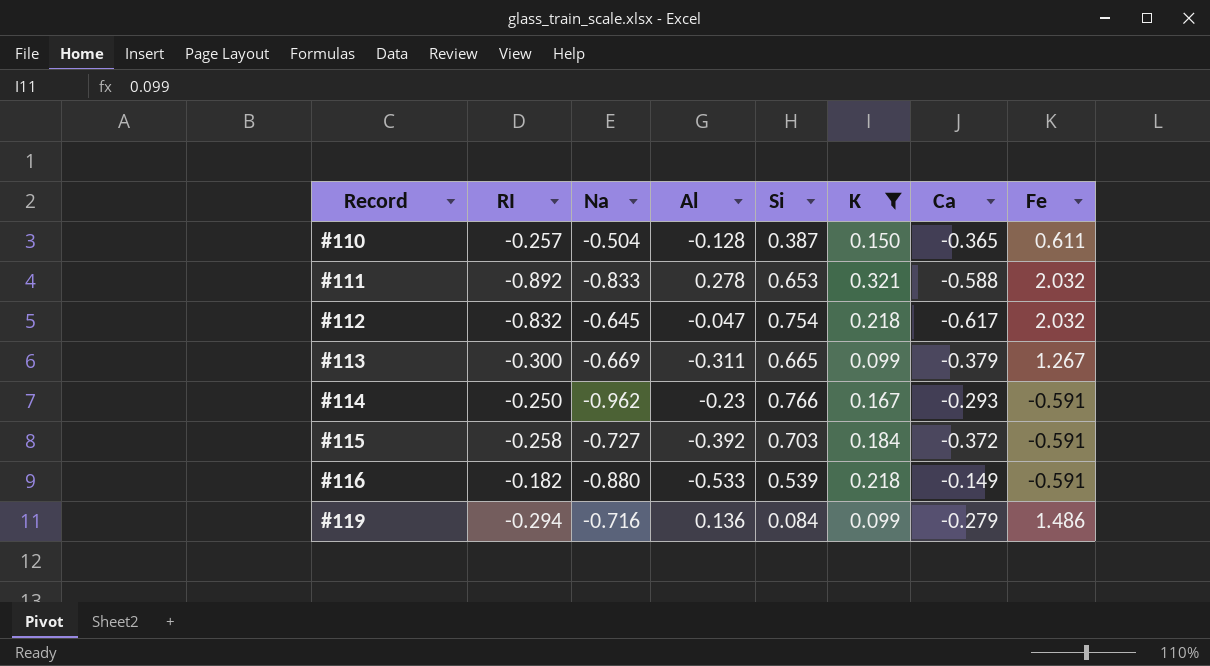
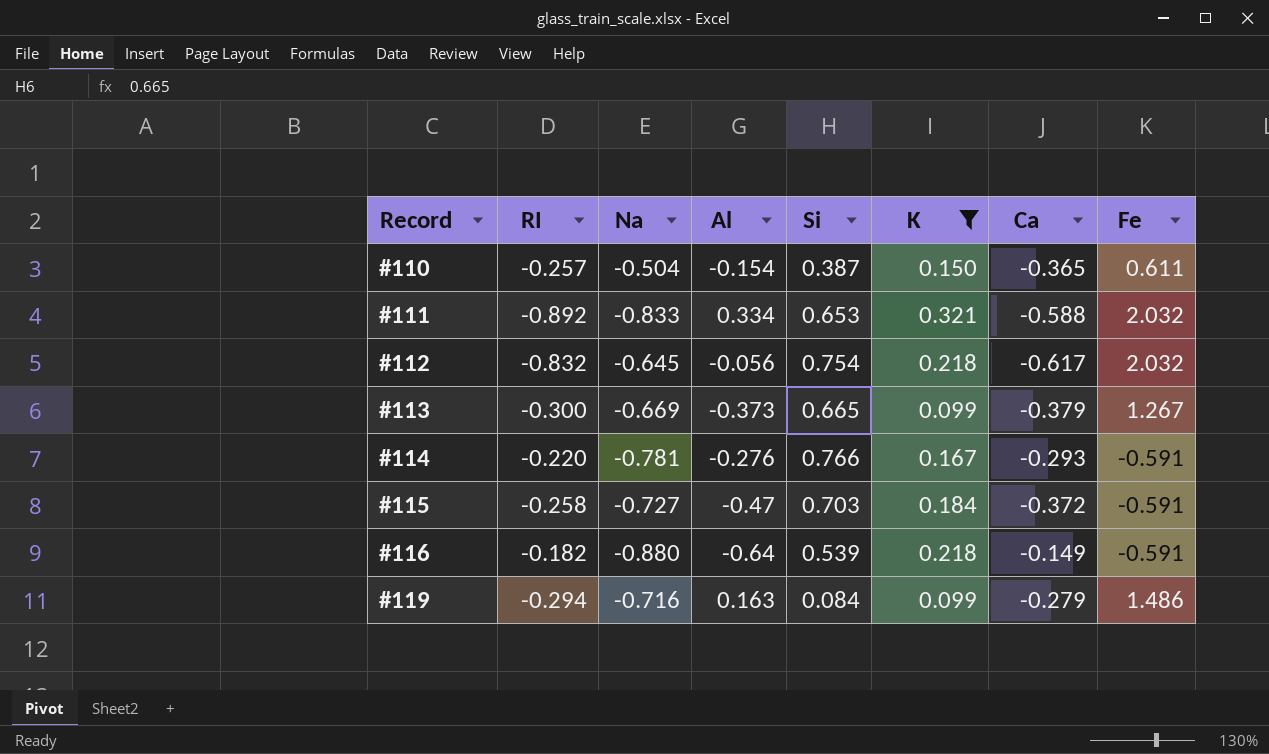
#110 | Al: -0.128 -> -0.154
#111 | Al: 0.278 -> 0.334
#112 | Al: -0.047 -> -0.056
#113 | Al: -0.311 -> -0.373
#114 | RI: -0.250 -> -0.220
#114 | Na: -0.962 -> -0.781
#114 | Al: -0.23 -> -0.276
#115 | Al: -0.392 -> -0.47
#116 | Al: -0.533 -> -0.64
#119 | Al: 0.136 -> 0.163

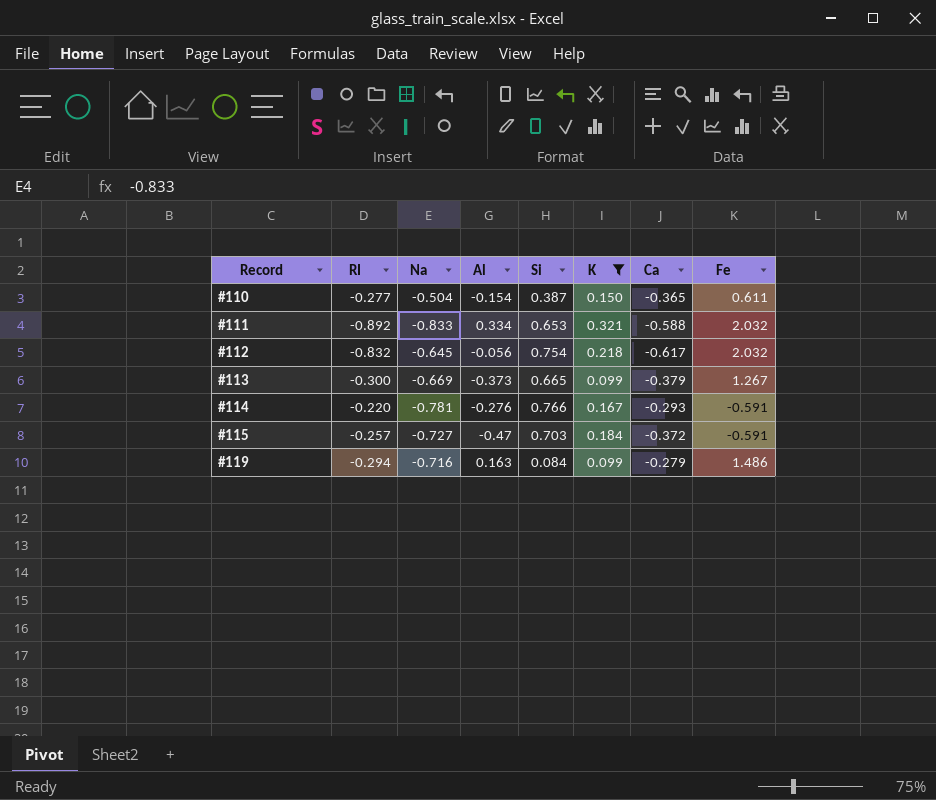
row #116: -0.182 | -0.880 | -0.64 | 0.539 | 0.218 | -0.149 | -0.591 -> none
#110 | RI: -0.257 -> -0.277
#115 | RI: -0.258 -> -0.257

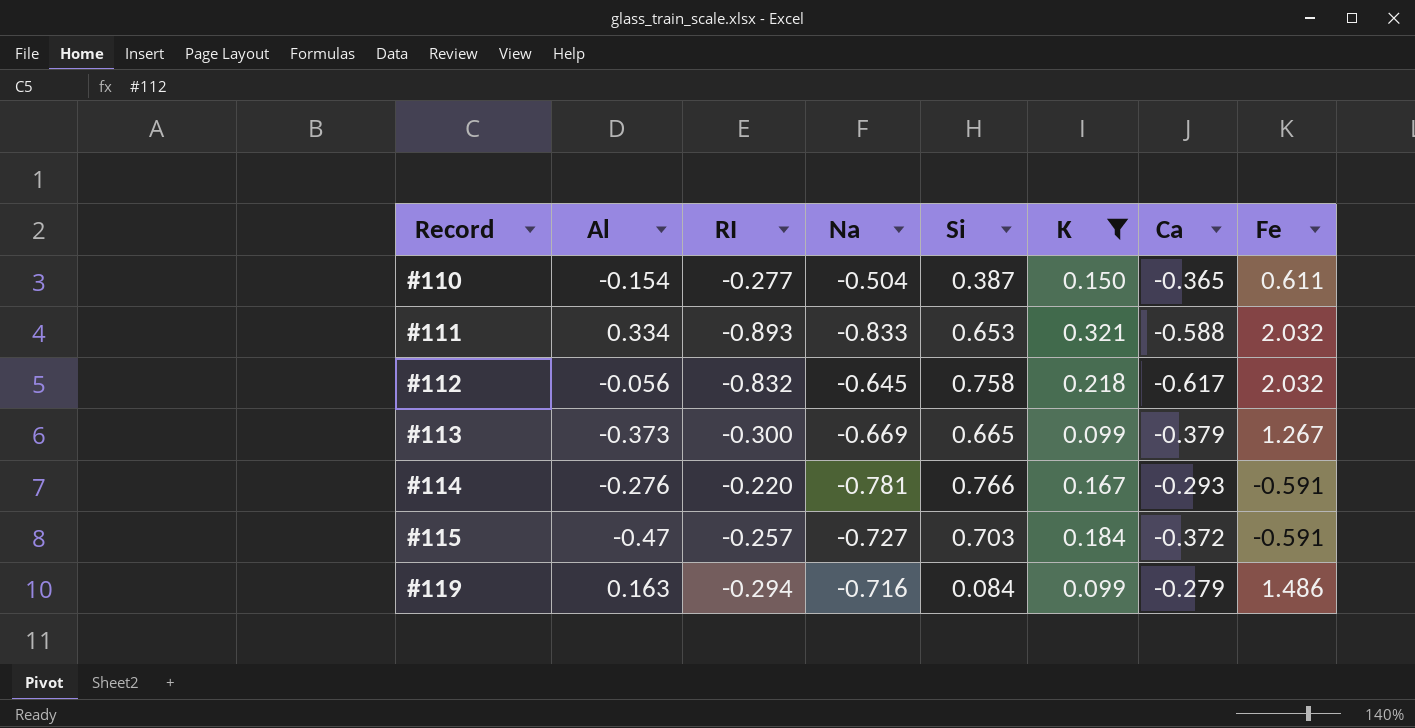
column Al | position: 4 -> 2
#111 | RI: -0.892 -> -0.893
#112 | Si: 0.754 -> 0.758

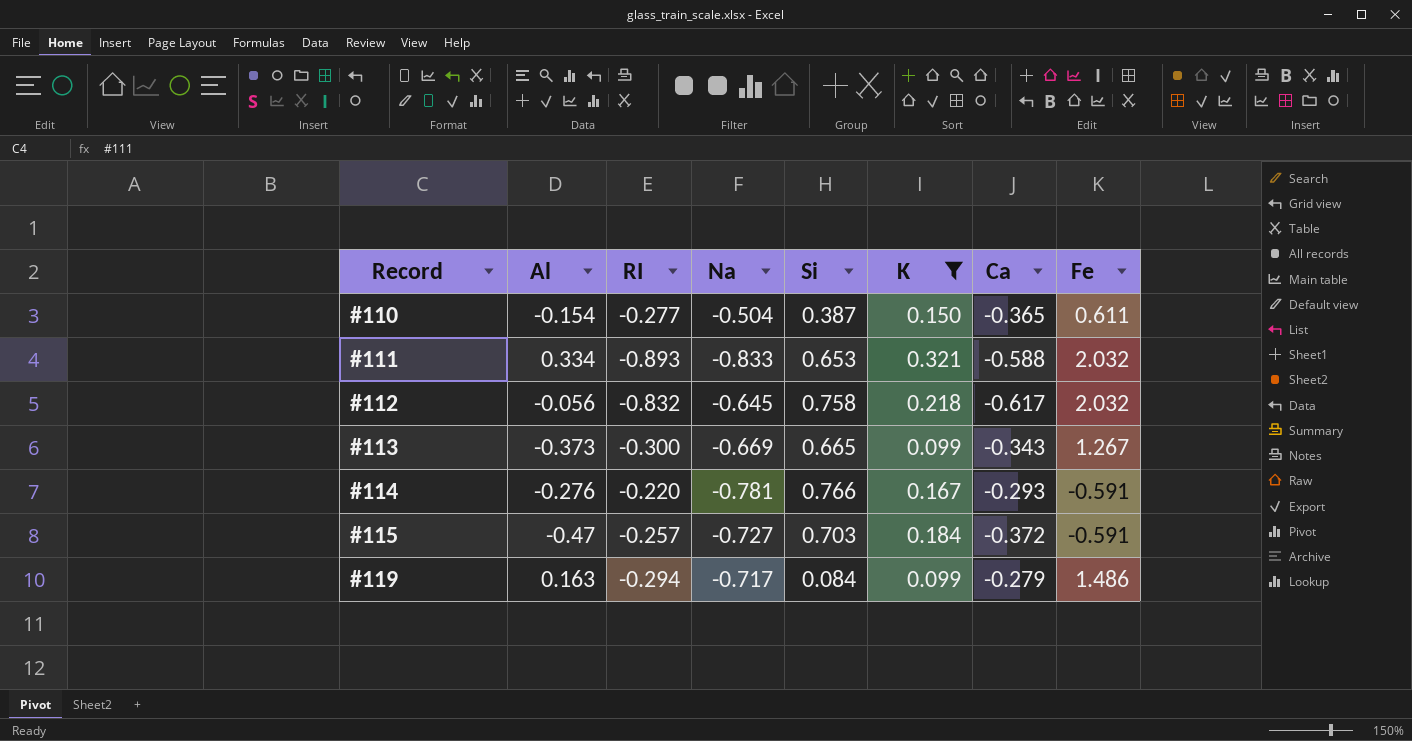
#113 | Ca: -0.379 -> -0.343
#119 | Na: -0.716 -> -0.717

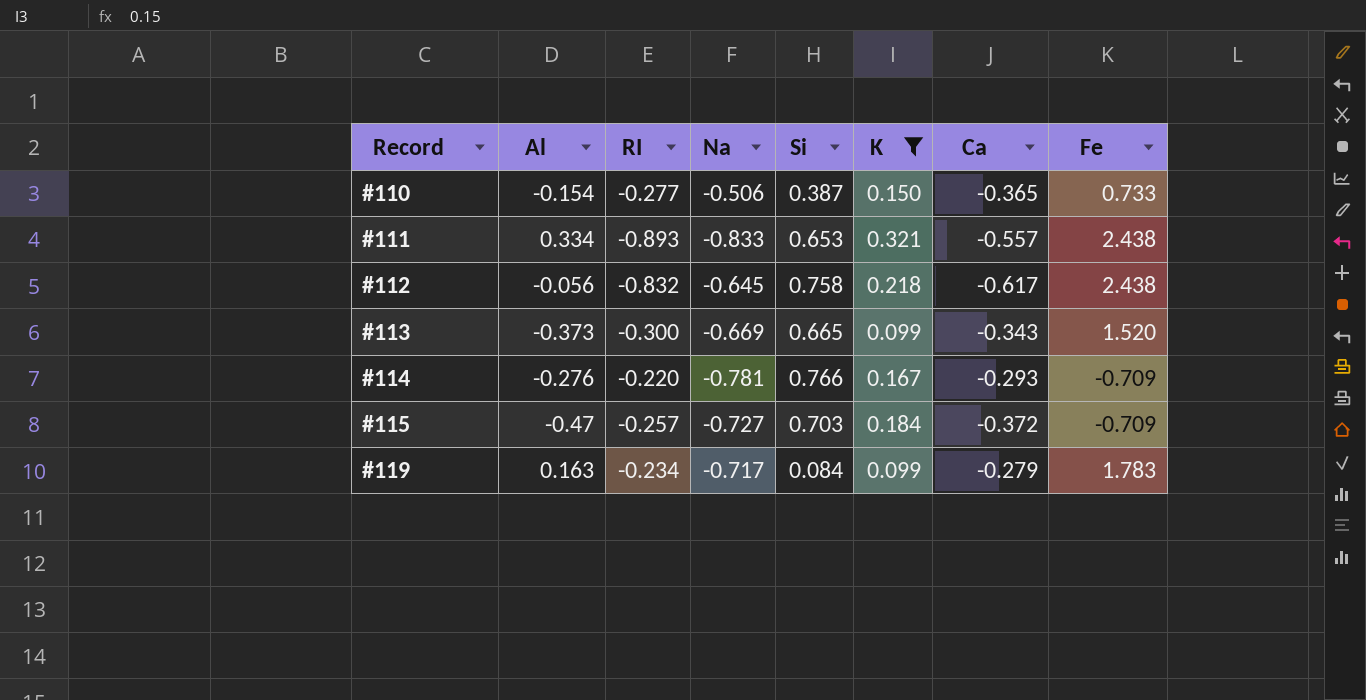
#110 | Na: -0.504 -> -0.506
#110 | Fe: 0.611 -> 0.733
#111 | Ca: -0.588 -> -0.557
#111 | Fe: 2.032 -> 2.438
#112 | Fe: 2.032 -> 2.438
#113 | Fe: 1.267 -> 1.520
#114 | Fe: -0.591 -> -0.709
#115 | Fe: -0.591 -> -0.709
#119 | RI: -0.294 -> -0.234
#119 | Fe: 1.486 -> 1.783

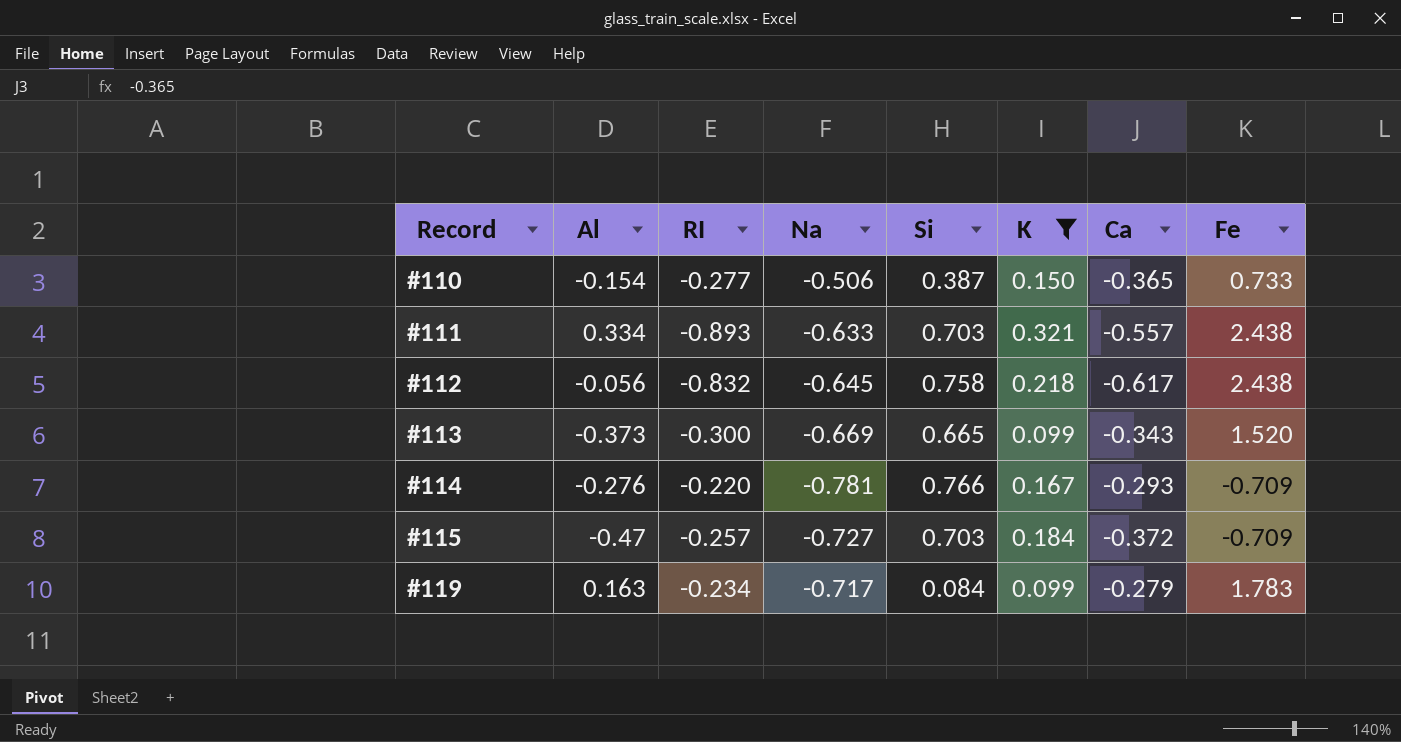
#111 | Na: -0.833 -> -0.633
#111 | Si: 0.653 -> 0.703

